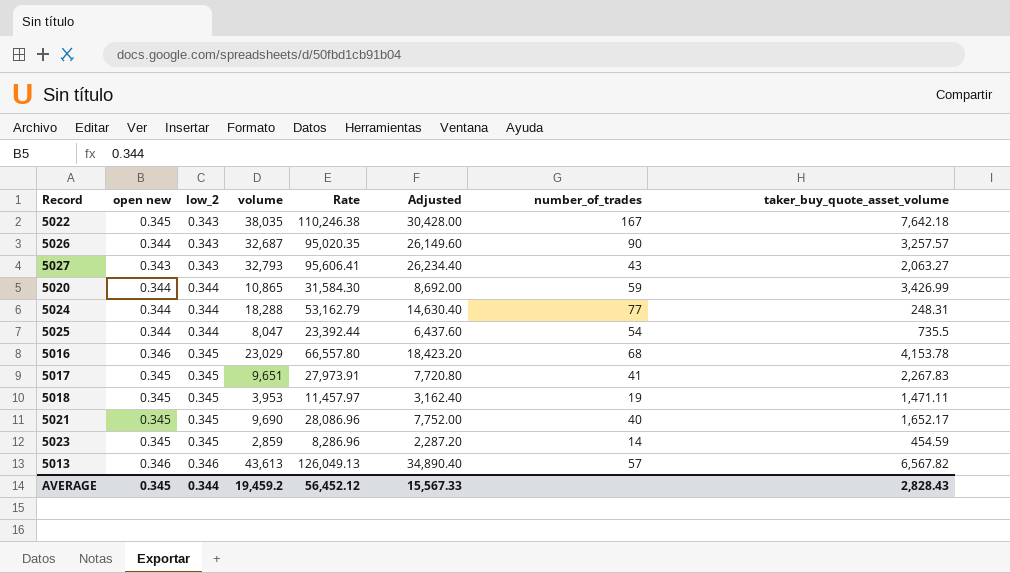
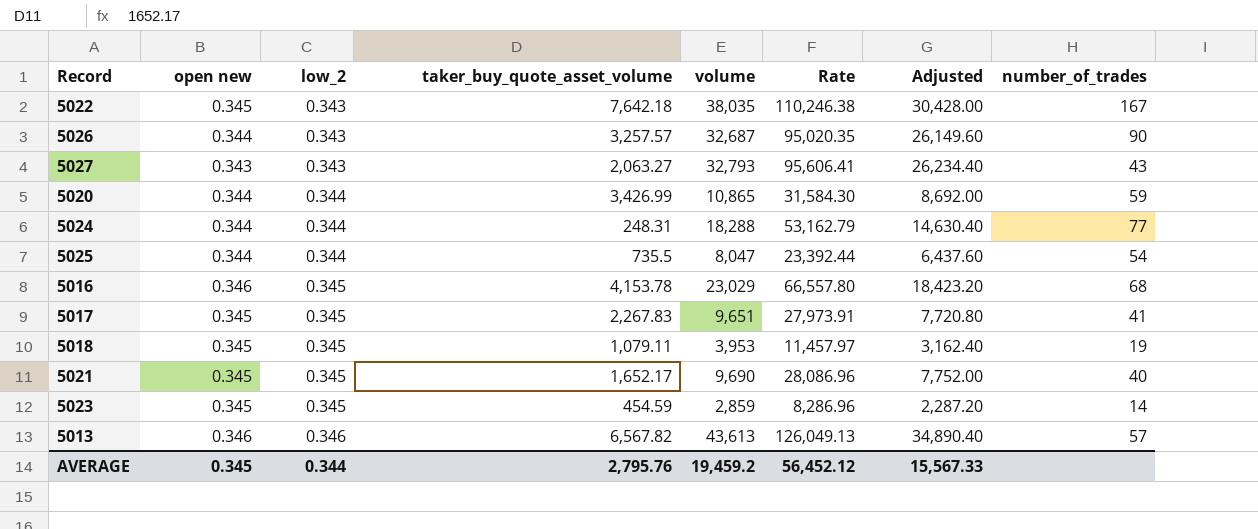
column taker_buy_quote_asset_volume | position: 8 -> 4
5018 | taker_buy_quote_asset_volume: 1,471.11 -> 1,079.11
AVERAGE | taker_buy_quote_asset_volume: 2,828.43 -> 2,795.76

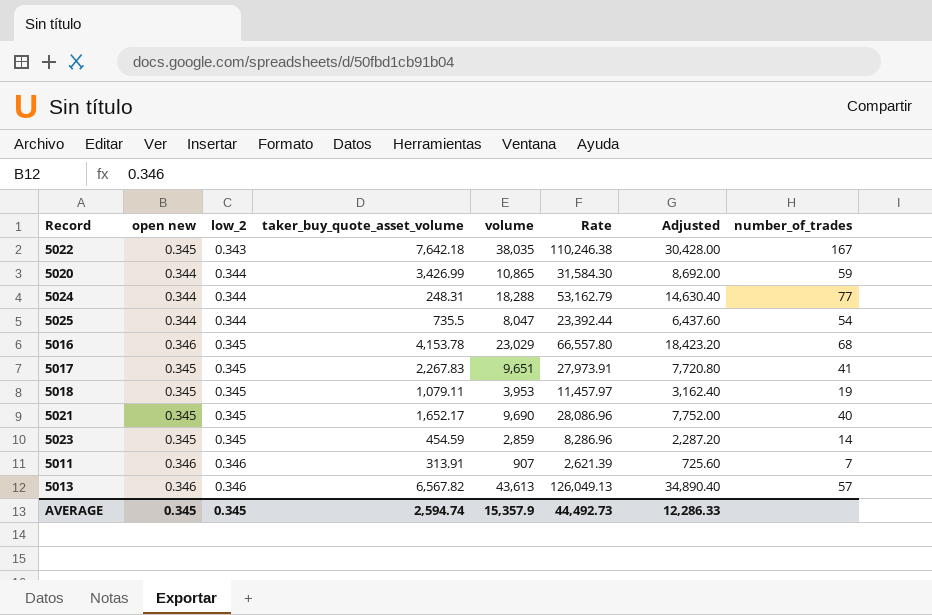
row 5026: 0.344 | 0.343 | 3,257.57 | 32,687 | 95,020.35 | 26,149.60 | 90 -> none
row 5027: 0.343 | 0.343 | 2,063.27 | 32,793 | 95,606.41 | 26,234.40 | 43 -> none
row 5011: none -> 0.346 | 0.346 | 313.91 | 907 | 2,621.39 | 725.60 | 7
AVERAGE | low_2: 0.344 -> 0.345
AVERAGE | taker_buy_quote_asset_volume: 2,795.76 -> 2,594.74
AVERAGE | volume: 19,459.2 -> 15,357.9
AVERAGE | Rate: 56,452.12 -> 44,492.73
AVERAGE | Adjusted: 15,567.33 -> 12,286.33

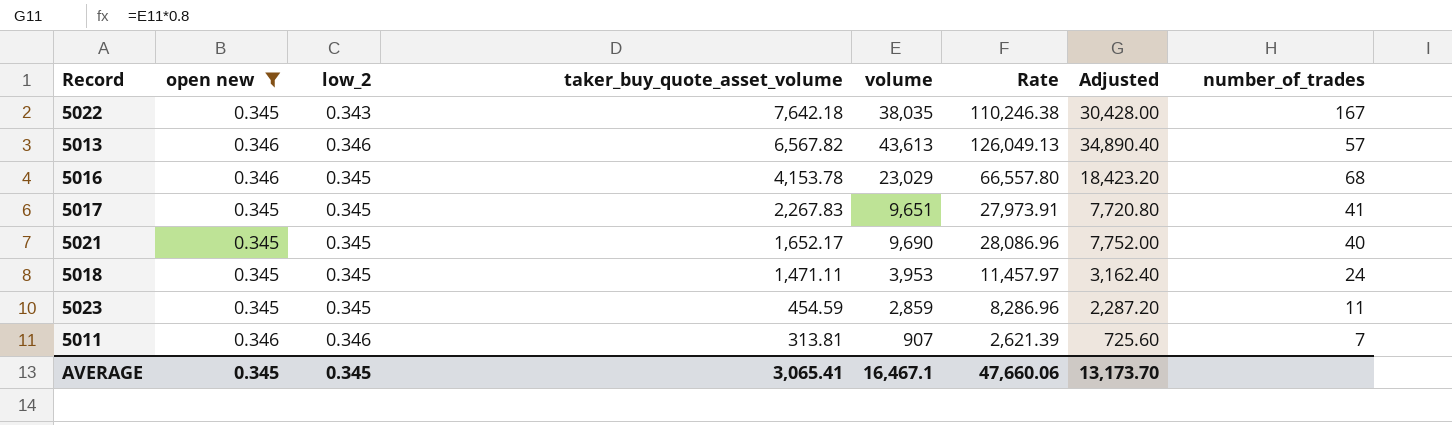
filter: none -> open new != 0.344
row order: low_2 ascending -> taker_buy_quote_asset_volume descending
5018 | taker_buy_quote_asset_volume: 1,079.11 -> 1,471.11
5018 | number_of_trades: 19 -> 24
5023 | number_of_trades: 14 -> 11
5011 | taker_buy_quote_asset_volume: 313.91 -> 313.81
AVERAGE | taker_buy_quote_asset_volume: 2,594.74 -> 3,065.41
AVERAGE | volume: 15,357.9 -> 16,467.1
AVERAGE | Rate: 44,492.73 -> 47,660.06
AVERAGE | Adjusted: 12,286.33 -> 13,173.70

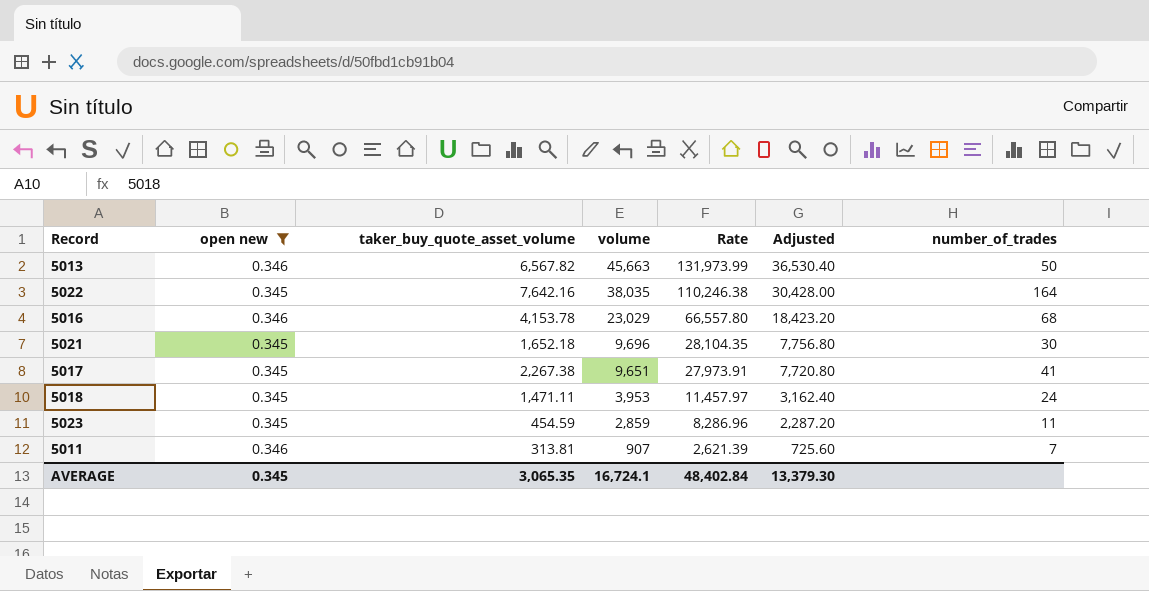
row order: taker_buy_quote_asset_volume descending -> volume descending
column low_2 | position: 3 -> none
5013 | volume: 43,613 -> 45,663
5013 | Rate: 126,049.13 -> 131,973.99
5013 | Adjusted: 34,890.40 -> 36,530.40
5013 | number_of_trades: 57 -> 50
5022 | taker_buy_quote_asset_volume: 7,642.18 -> 7,642.16
5022 | number_of_trades: 167 -> 164
5021 | taker_buy_quote_asset_volume: 1,652.17 -> 1,652.18
5021 | volume: 9,690 -> 9,696
5021 | Rate: 28,086.96 -> 28,104.35
5021 | Adjusted: 7,752.00 -> 7,756.80
5021 | number_of_trades: 40 -> 30
5017 | taker_buy_quote_asset_volume: 2,267.83 -> 2,267.38
AVERAGE | taker_buy_quote_asset_volume: 3,065.41 -> 3,065.35
AVERAGE | volume: 16,467.1 -> 16,724.1
AVERAGE | Rate: 47,660.06 -> 48,402.84
AVERAGE | Adjusted: 13,173.70 -> 13,379.30

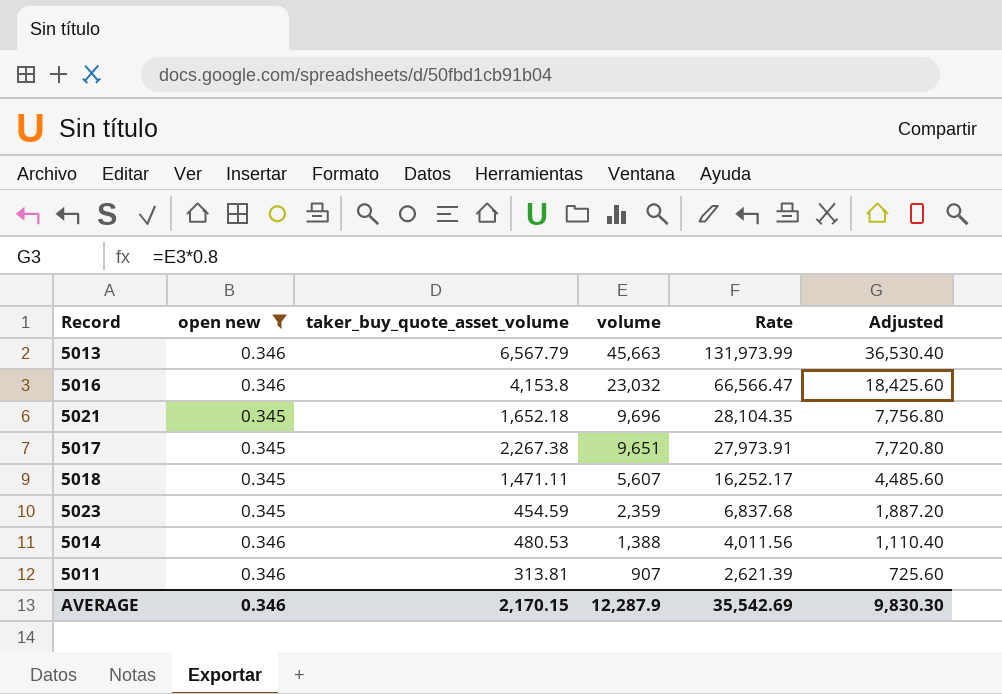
column number_of_trades | position: 7 -> none
row 5022: 0.345 | 7,642.16 | 38,035 | 110,246.38 | 30,428.00 | 164 -> none
5013 | taker_buy_quote_asset_volume: 6,567.82 -> 6,567.79
5016 | taker_buy_quote_asset_volume: 4,153.78 -> 4,153.8
5016 | volume: 23,029 -> 23,032
5016 | Rate: 66,557.80 -> 66,566.47
5016 | Adjusted: 18,423.20 -> 18,425.60
5018 | volume: 3,953 -> 5,607
5018 | Rate: 11,457.97 -> 16,252.17
5018 | Adjusted: 3,162.40 -> 4,485.60
5023 | volume: 2,859 -> 2,359
5023 | Rate: 8,286.96 -> 6,837.68
5023 | Adjusted: 2,287.20 -> 1,887.20
row 5014: none -> 0.346 | 480.53 | 1,388 | 4,011.56 | 1,110.40
AVERAGE | open new: 0.345 -> 0.346
AVERAGE | taker_buy_quote_asset_volume: 3,065.35 -> 2,170.15
AVERAGE | volume: 16,724.1 -> 12,287.9
AVERAGE | Rate: 48,402.84 -> 35,542.69
AVERAGE | Adjusted: 13,379.30 -> 9,830.30

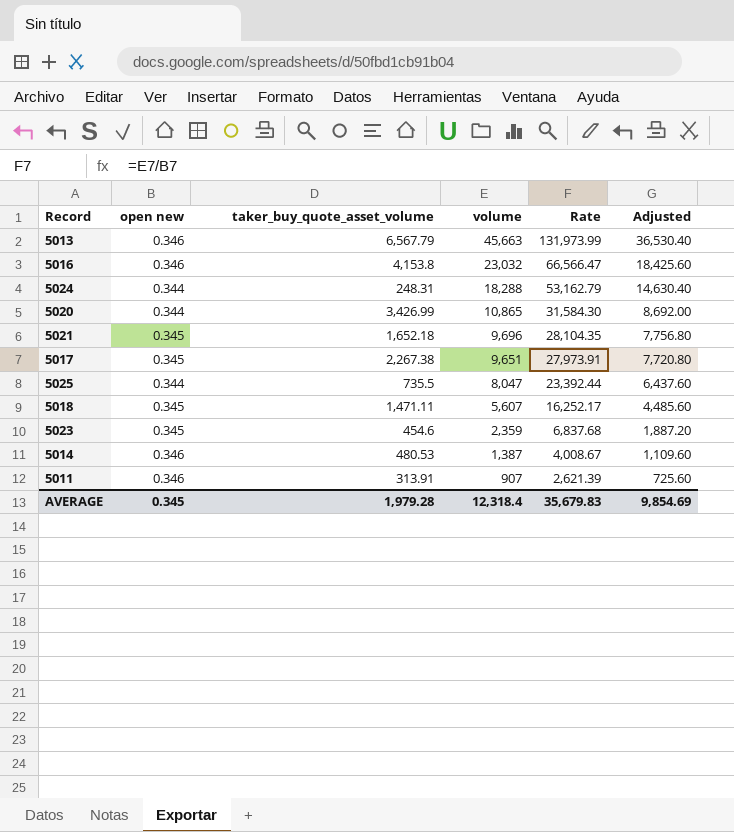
filter: open new != 0.344 -> none
5023 | taker_buy_quote_asset_volume: 454.59 -> 454.6
5014 | volume: 1,388 -> 1,387
5014 | Rate: 4,011.56 -> 4,008.67
5014 | Adjusted: 1,110.40 -> 1,109.60
5011 | taker_buy_quote_asset_volume: 313.81 -> 313.91
AVERAGE | open new: 0.346 -> 0.345
AVERAGE | taker_buy_quote_asset_volume: 2,170.15 -> 1,979.28
AVERAGE | volume: 12,287.9 -> 12,318.4
AVERAGE | Rate: 35,542.69 -> 35,679.83
AVERAGE | Adjusted: 9,830.30 -> 9,854.69

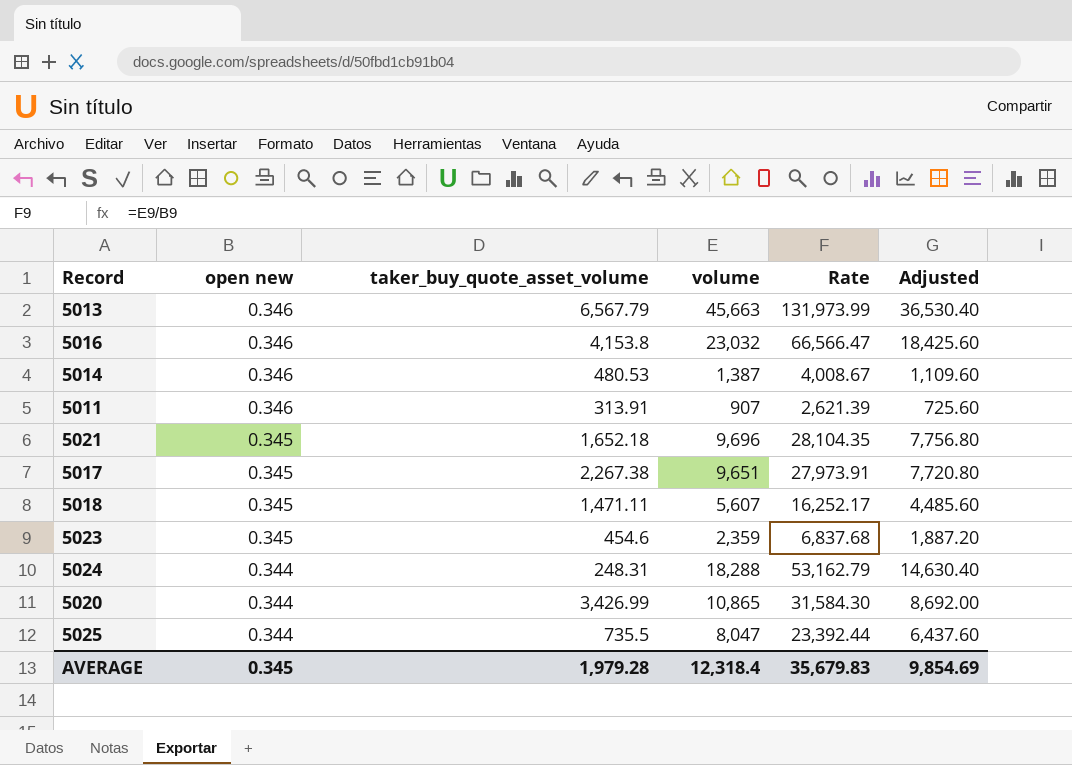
row order: volume descending -> open new descending

